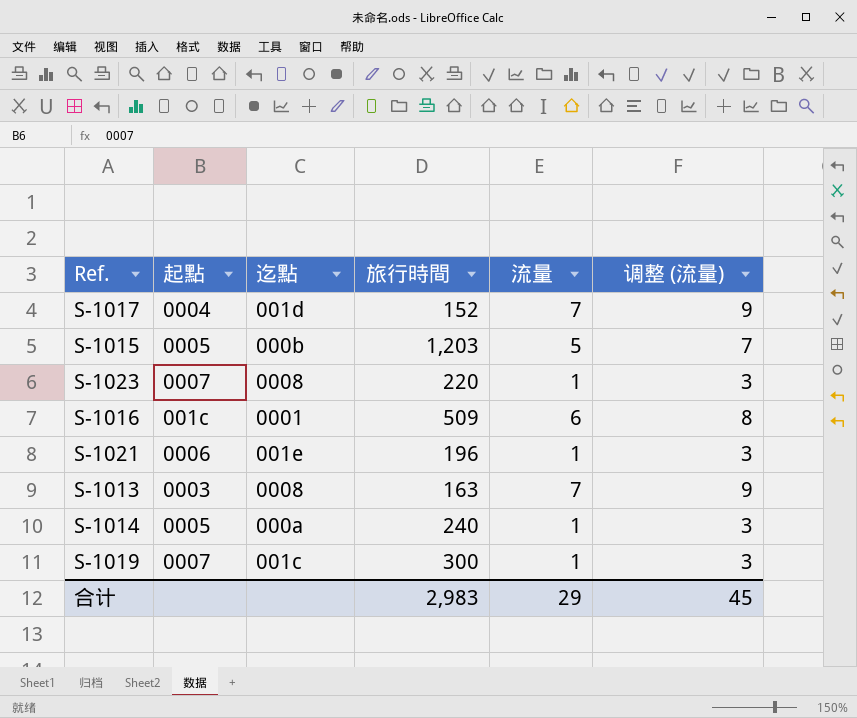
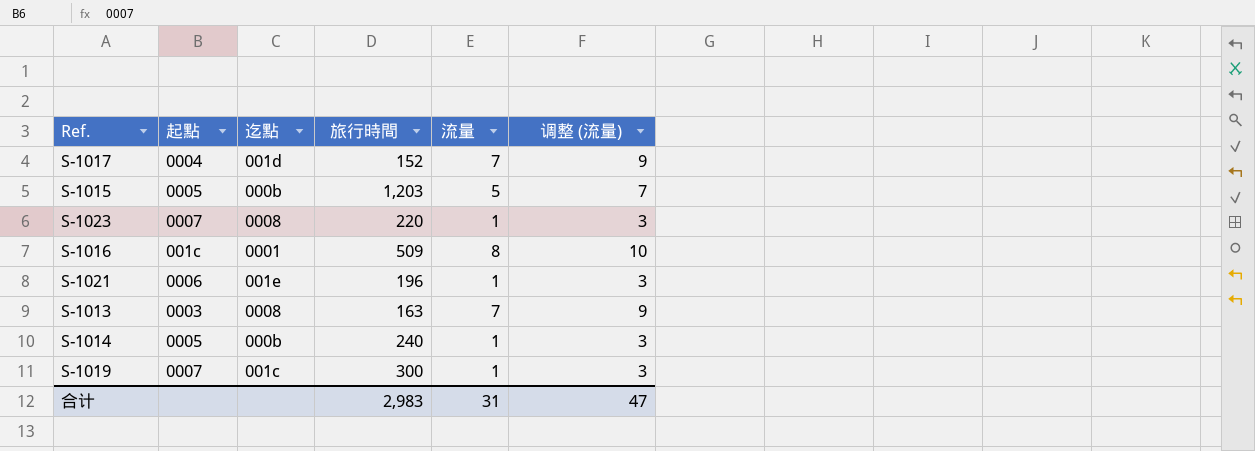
S-1016 | 流量: 6 -> 8
S-1016 | 调整 (流量): 8 -> 10
S-1014 | 迄點: 000a -> 000b
合计 | 流量: 29 -> 31
合计 | 调整 (流量): 45 -> 47

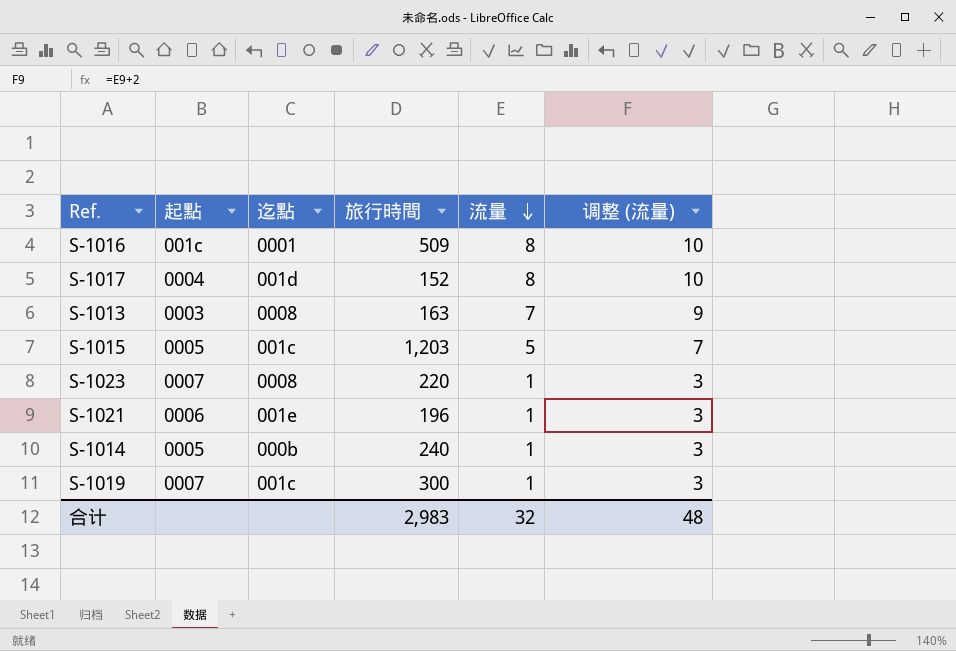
row order: none -> 流量 descending
S-1017 | 流量: 7 -> 8
S-1017 | 调整 (流量): 9 -> 10
S-1015 | 迄點: 000b -> 001c
合计 | 流量: 31 -> 32
合计 | 调整 (流量): 47 -> 48

